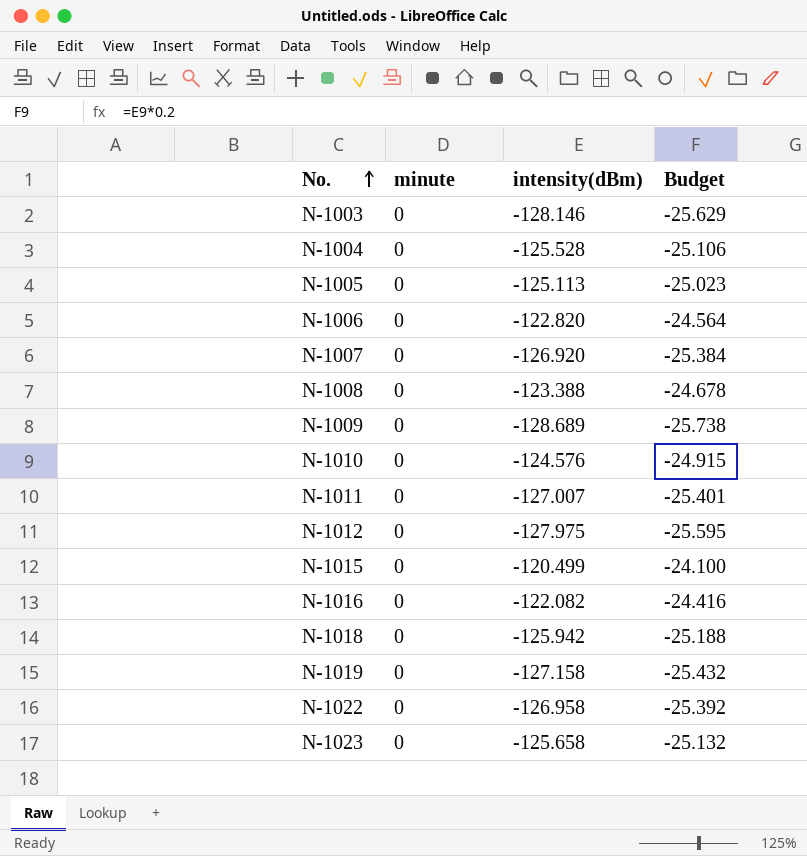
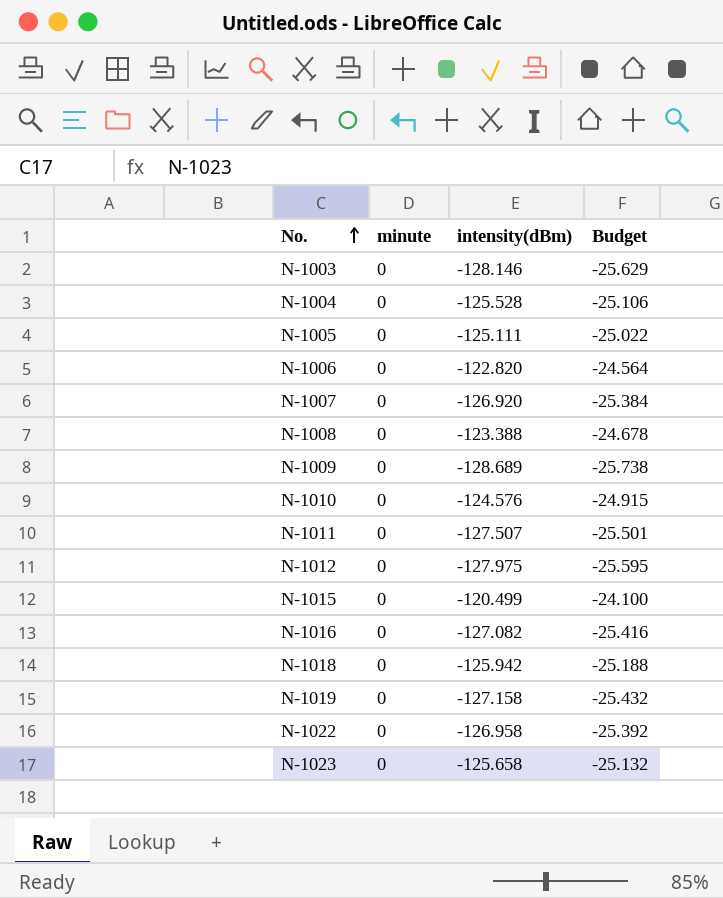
N-1005 | intensity(dBm): -125.113 -> -125.111
N-1005 | Budget: -25.023 -> -25.022
N-1011 | intensity(dBm): -127.007 -> -127.507
N-1011 | Budget: -25.401 -> -25.501
N-1016 | intensity(dBm): -122.082 -> -127.082
N-1016 | Budget: -24.416 -> -25.416

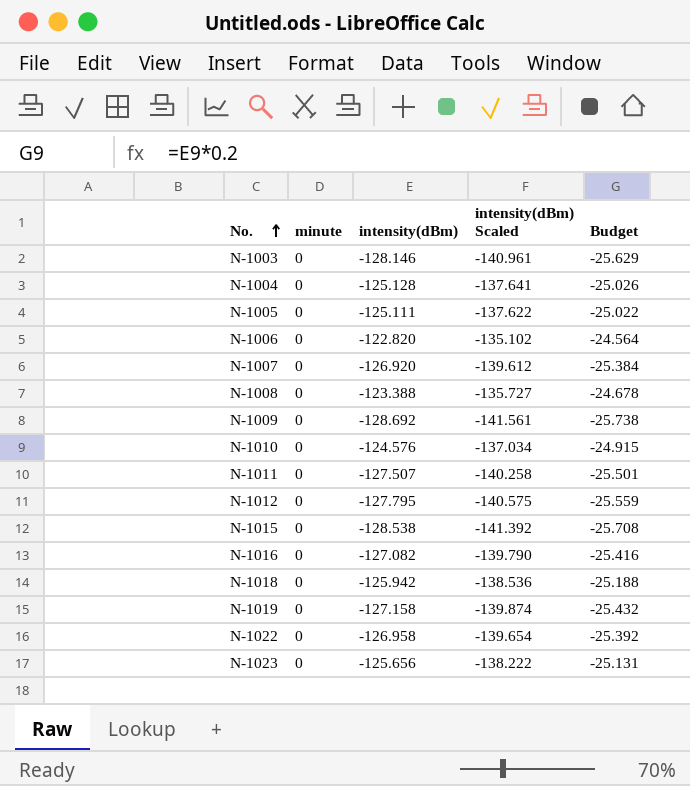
column intensity(dBm) Scaled | formula: none -> [intensity(dBm)] * 1.1
N-1004 | intensity(dBm): -125.528 -> -125.128
N-1004 | Budget: -25.106 -> -25.026
N-1009 | intensity(dBm): -128.689 -> -128.692
N-1012 | intensity(dBm): -127.975 -> -127.795
N-1012 | Budget: -25.595 -> -25.559
N-1015 | intensity(dBm): -120.499 -> -128.538
N-1015 | Budget: -24.100 -> -25.708
N-1023 | intensity(dBm): -125.658 -> -125.656
N-1023 | Budget: -25.132 -> -25.131

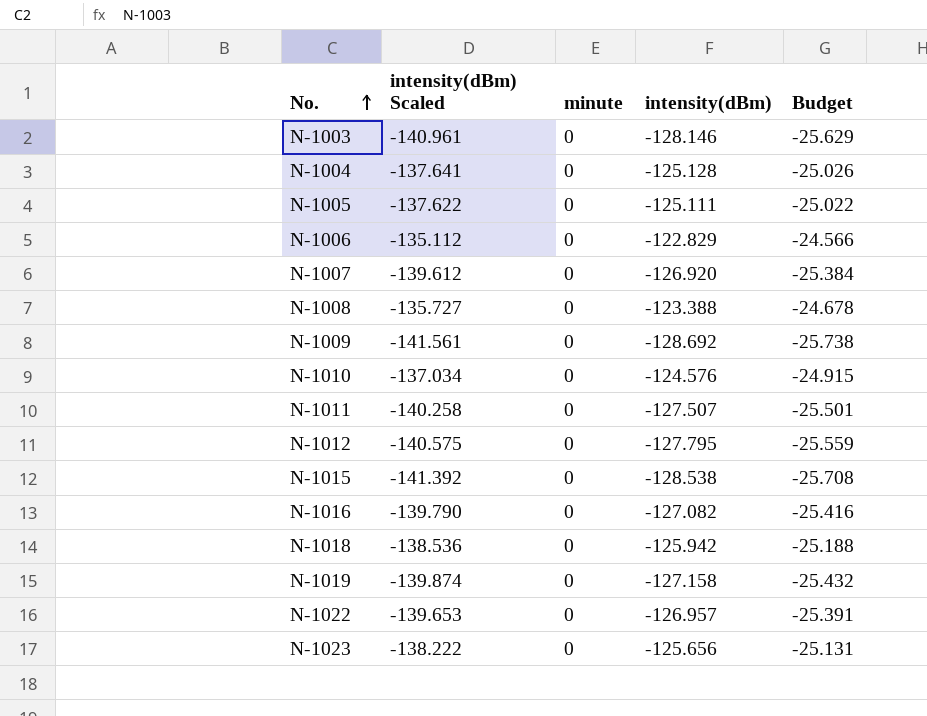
column intensity(dBm) Scaled | position: 4 -> 2
N-1006 | intensity(dBm) Scaled: -135.102 -> -135.112
N-1006 | intensity(dBm): -122.820 -> -122.829
N-1006 | Budget: -24.564 -> -24.566
N-1022 | intensity(dBm) Scaled: -139.654 -> -139.653
N-1022 | intensity(dBm): -126.958 -> -126.957
N-1022 | Budget: -25.392 -> -25.391

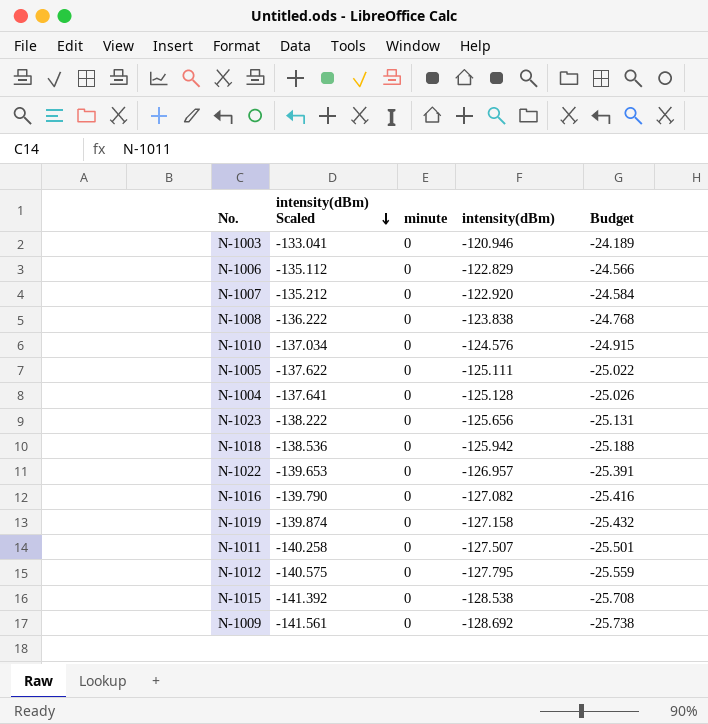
row order: No. ascending -> intensity(dBm) Scaled descending
N-1003 | intensity(dBm) Scaled: -140.961 -> -133.041
N-1003 | intensity(dBm): -128.146 -> -120.946
N-1003 | Budget: -25.629 -> -24.189
N-1007 | intensity(dBm) Scaled: -139.612 -> -135.212
N-1007 | intensity(dBm): -126.920 -> -122.920
N-1007 | Budget: -25.384 -> -24.584
N-1008 | intensity(dBm) Scaled: -135.727 -> -136.222
N-1008 | intensity(dBm): -123.388 -> -123.838
N-1008 | Budget: -24.678 -> -24.768

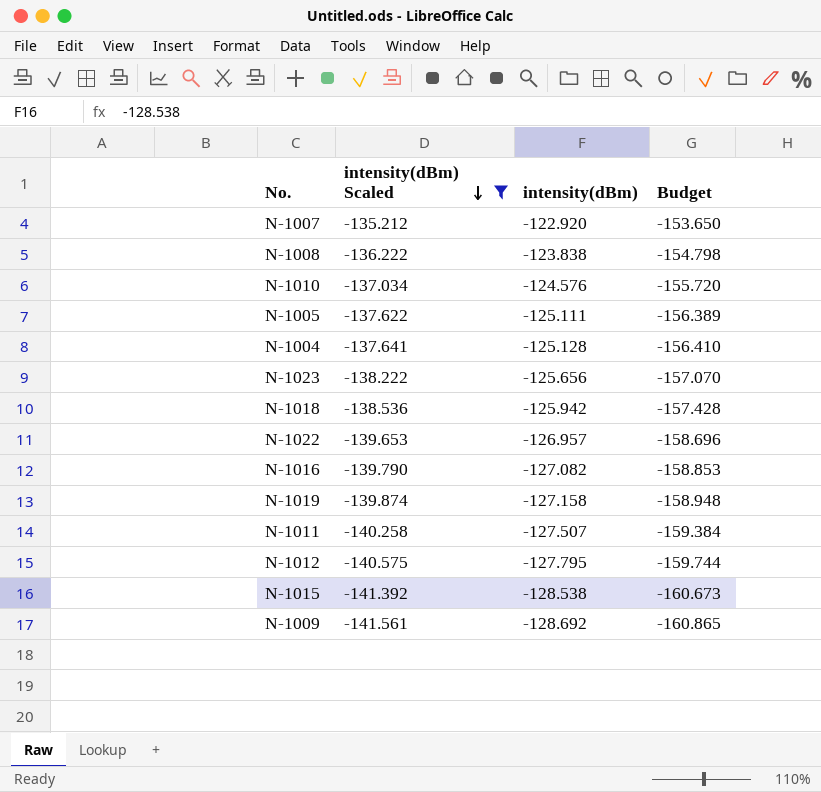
filter: none -> intensity(dBm) Scaled <= -135.212
column minute | position: 3 -> none
column Budget | formula: [intensity(dBm)] * 0.2 -> [intensity(dBm)] * 1.25

